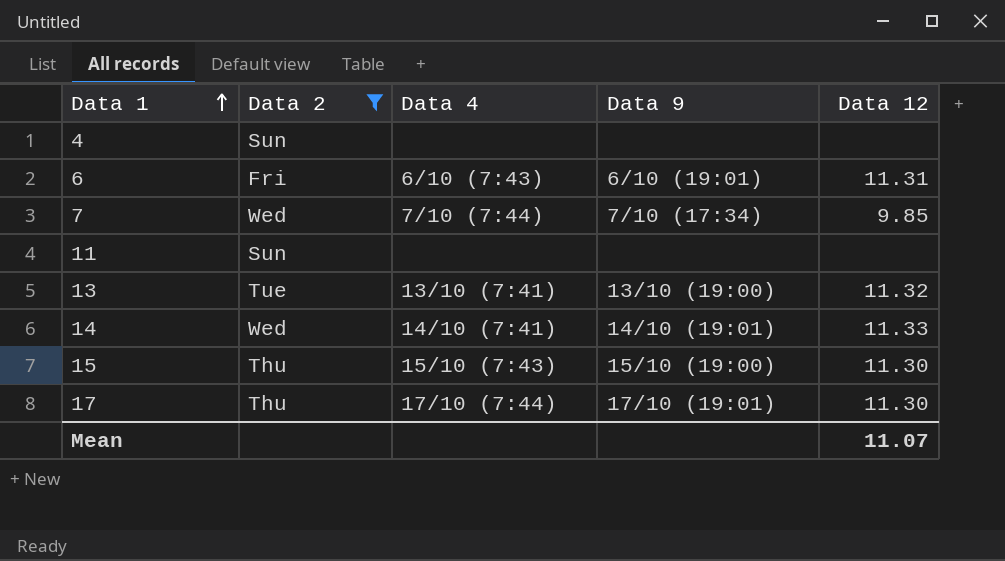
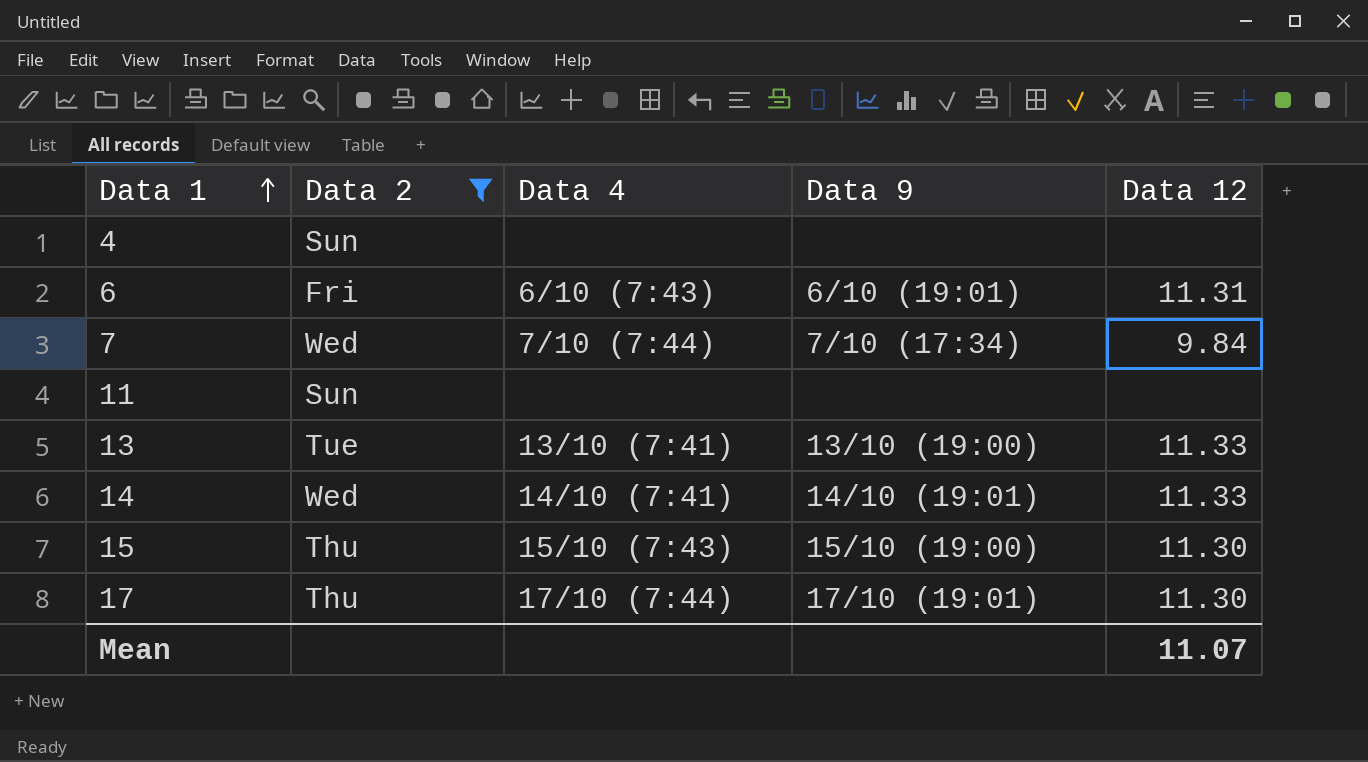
7 | Data 12: 9.85 -> 9.84
13 | Data 12: 11.32 -> 11.33

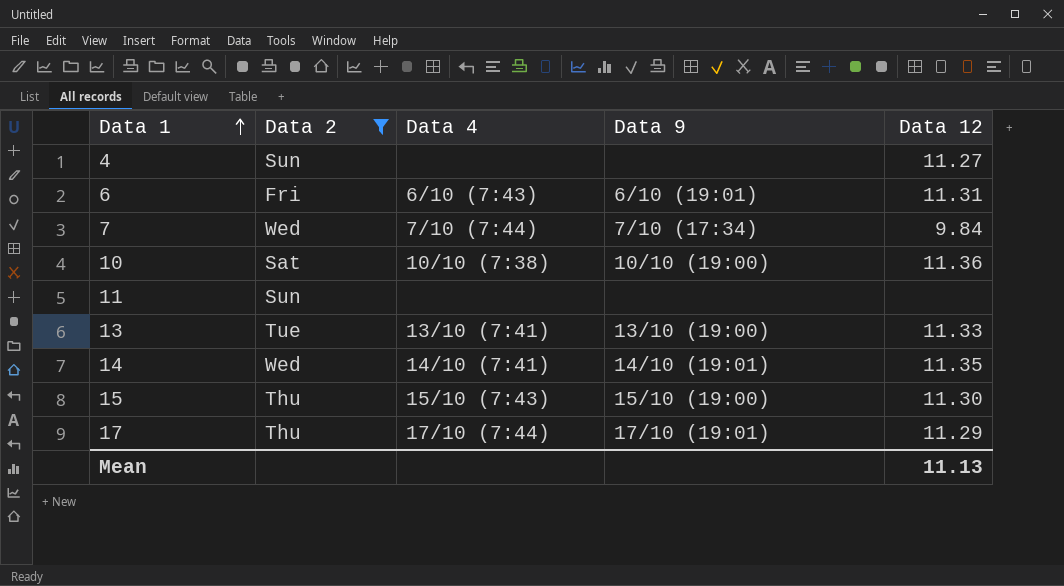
4 | Data 12: none -> 11.27
row 10: none -> Sat | 10/10 (7:38) | 10/10 (19:00) | 11.36
14 | Data 12: 11.33 -> 11.35
17 | Data 12: 11.30 -> 11.29
Mean | Data 12: 11.07 -> 11.13

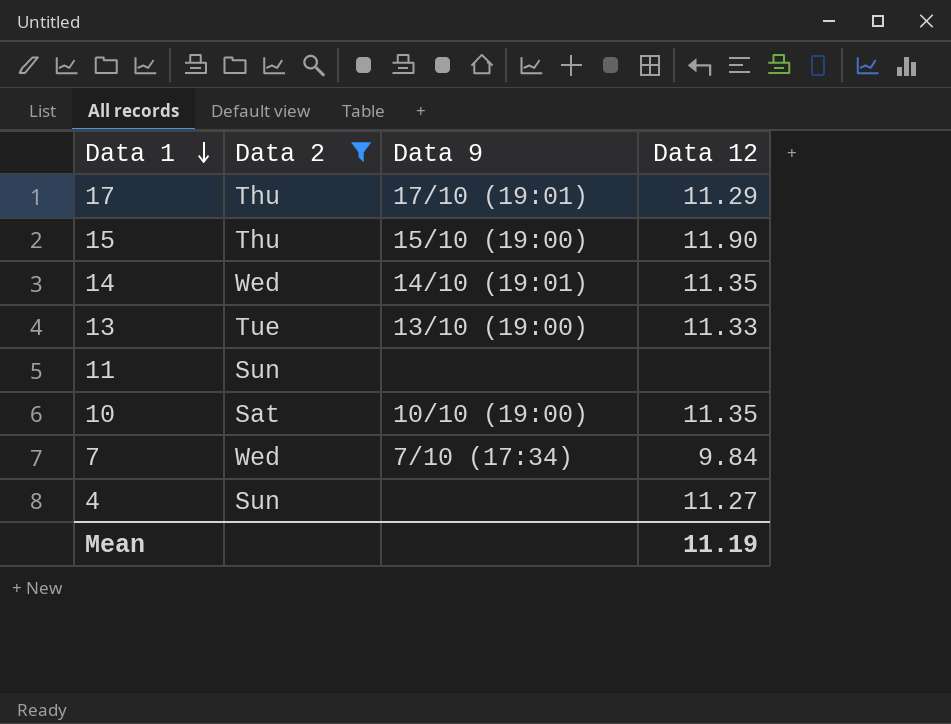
row order: Data 1 ascending -> Data 1 descending
column Data 4 | position: 3 -> none
row 6: Fri | 6/10 (7:43) | 6/10 (19:01) | 11.31 -> none
15 | Data 12: 11.30 -> 11.90
10 | Data 12: 11.36 -> 11.35
Mean | Data 12: 11.13 -> 11.19

